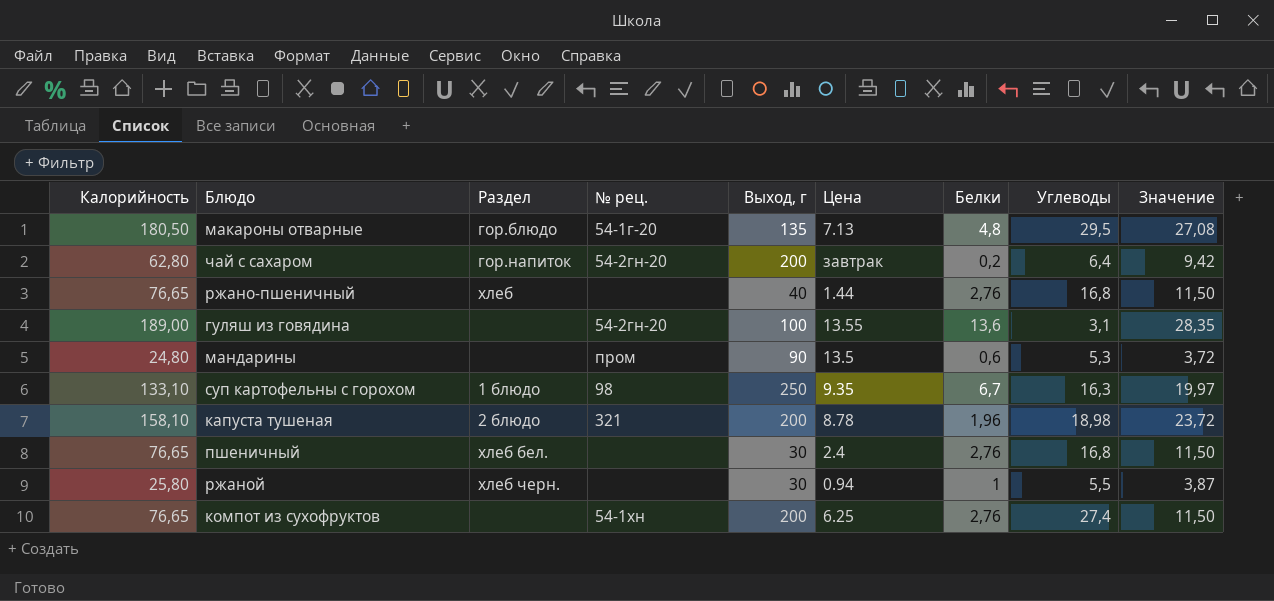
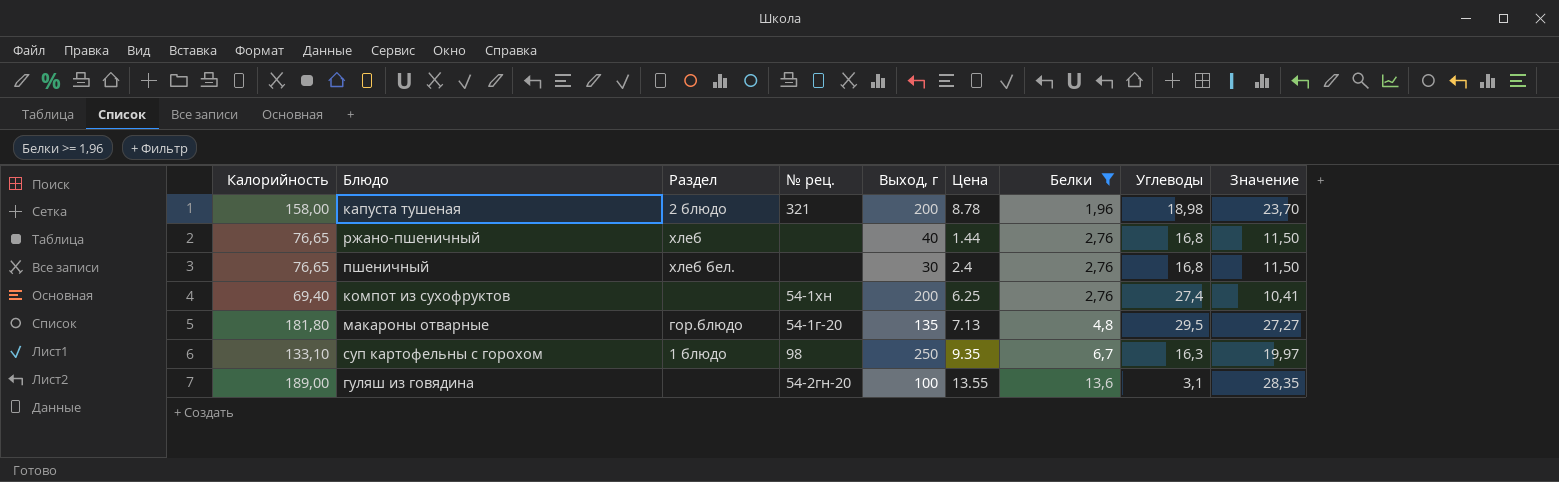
filter: none -> Белки >= 1,96
row order: none -> Белки ascending
капуста тушеная | Калорийность: 158,10 -> 158,00
капуста тушеная | Значение: 23,72 -> 23,70
компот из сухофруктов | Калорийность: 76,65 -> 69,40
компот из сухофруктов | Значение: 11,50 -> 10,41
макароны отварные | Калорийность: 180,50 -> 181,80
макароны отварные | Значение: 27,08 -> 27,27

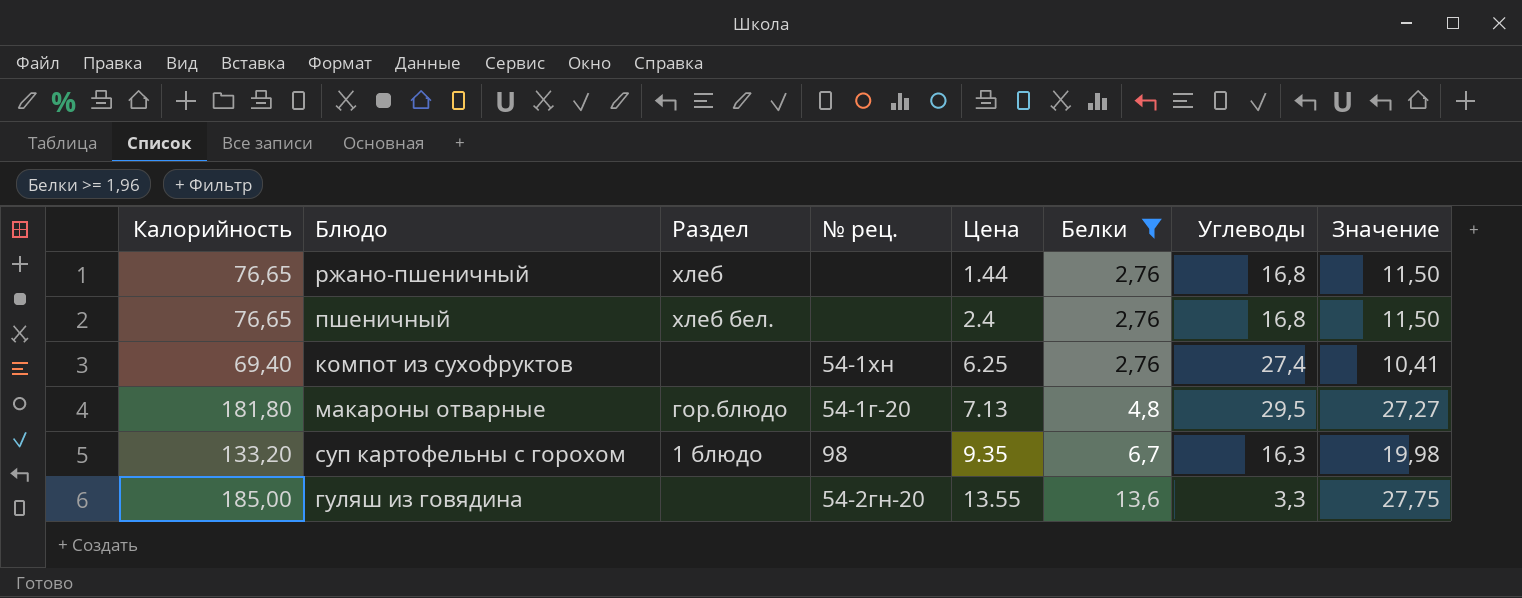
column Выход, г | position: 5 -> none
row капуста тушеная: 158,00 | 2 блюдо | 321 | 200 | 8.78 | 1,96 | 18,98 | 23,70 -> none
суп картофельны с горохом | Калорийность: 133,10 -> 133,20
суп картофельны с горохом | Значение: 19,97 -> 19,98
гуляш из говядина | Калорийность: 189,00 -> 185,00
гуляш из говядина | Углеводы: 3,1 -> 3,3
гуляш из говядина | Значение: 28,35 -> 27,75

